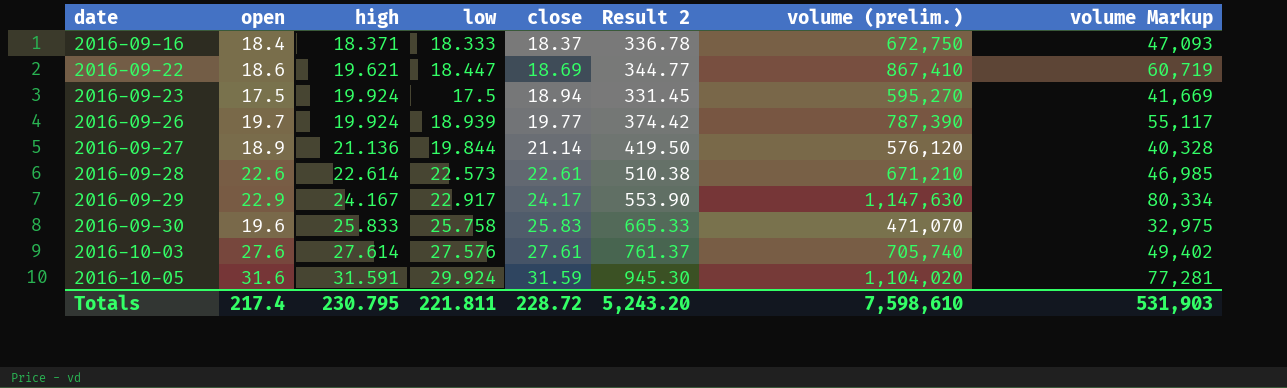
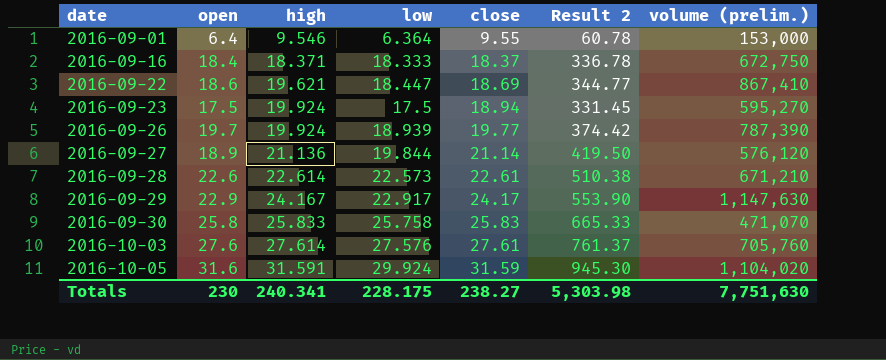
column volume Markup | formula: [volume (prelim.)] * 0.07 -> none
row 2016-09-01: none -> 6.4 | 9.546 | 6.364 | 9.55 | 60.78 | 153,000
2016-09-30 | open: 19.6 -> 25.8
2016-10-03 | volume (prelim.): 705,740 -> 705,760
Totals | open: 217.4 -> 230
Totals | high: 230.795 -> 240.341
Totals | low: 221.811 -> 228.175
Totals | close: 228.72 -> 238.27
Totals | Result 2: 5,243.20 -> 5,303.98
Totals | volume (prelim.): 7,598,610 -> 7,751,630

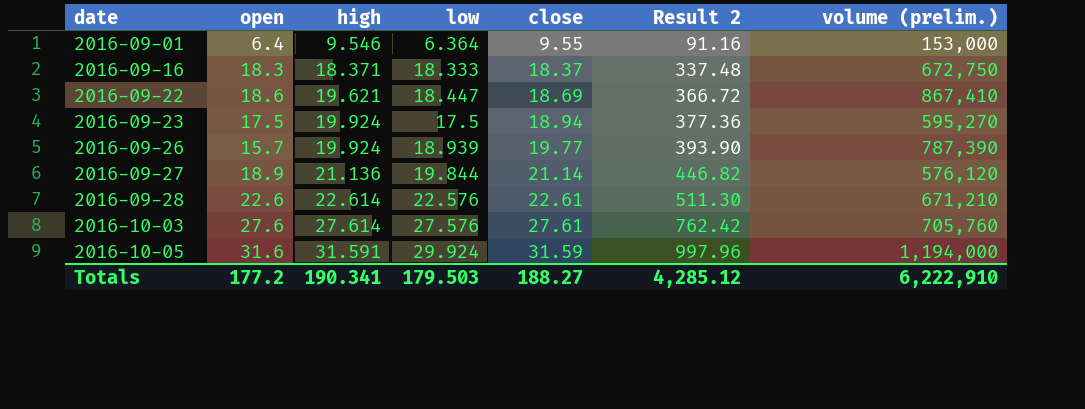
column Result 2 | formula: [low] * [close] -> [high] * [close]
row 2016-09-29: 22.9 | 24.167 | 22.917 | 24.17 | 553.90 | 1,147,630 -> none
row 2016-09-30: 25.8 | 25.833 | 25.758 | 25.83 | 665.33 | 471,070 -> none
2016-09-16 | open: 18.4 -> 18.3
2016-09-26 | open: 19.7 -> 15.7
2016-09-28 | low: 22.573 -> 22.576
2016-10-05 | volume (prelim.): 1,104,020 -> 1,194,000
Totals | open: 230 -> 177.2
Totals | high: 240.341 -> 190.341
Totals | low: 228.175 -> 179.503
Totals | close: 238.27 -> 188.27
Totals | Result 2: 5,303.98 -> 4,285.12
Totals | volume (prelim.): 7,751,630 -> 6,222,910

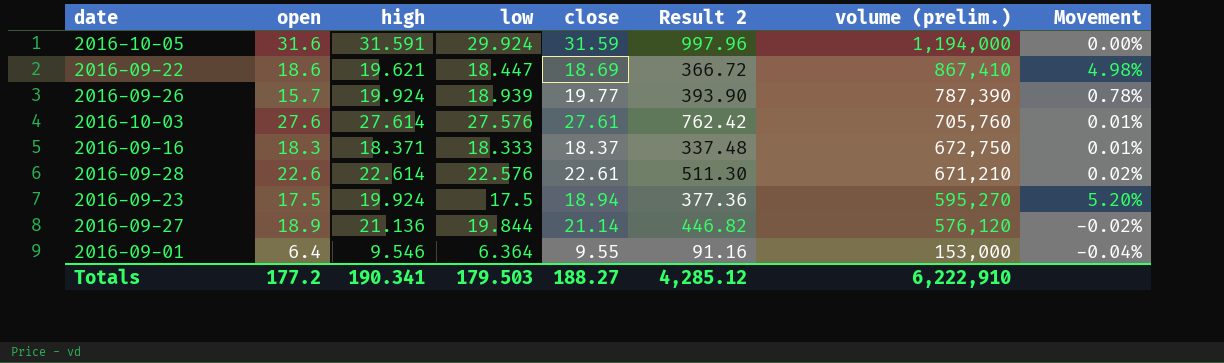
row order: date ascending -> volume (prelim.) descending
column Movement | formula: none -> ([high] - [close]) / [close]

